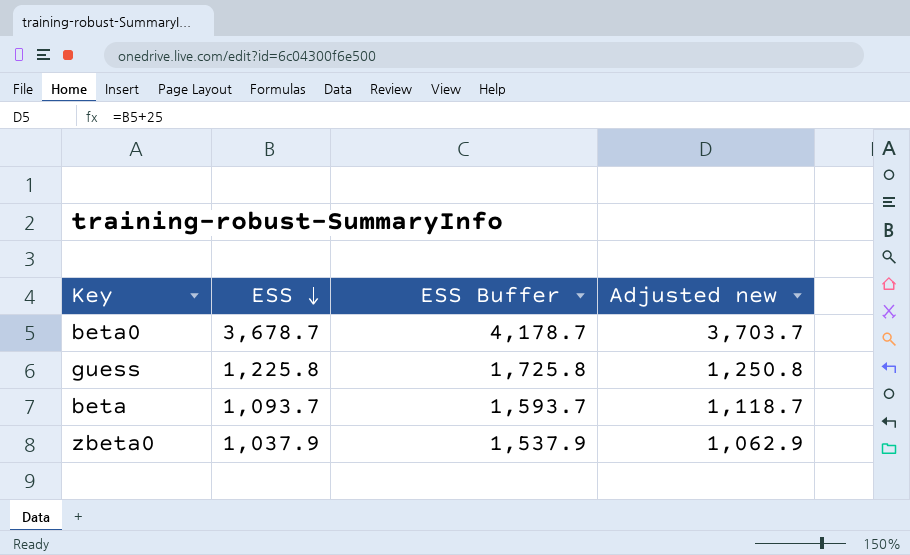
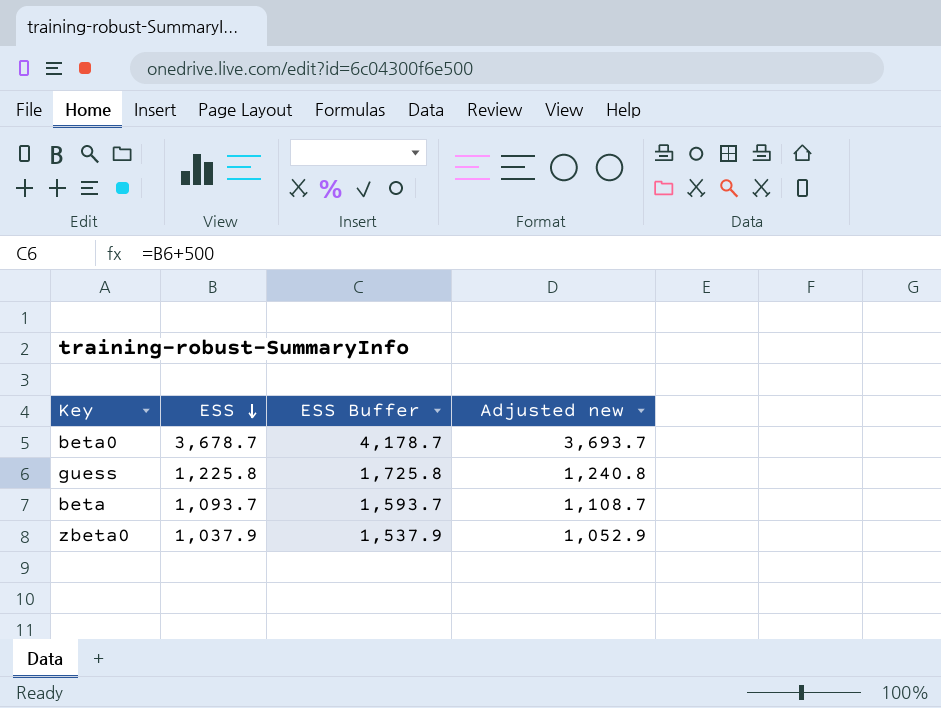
column Adjusted new | formula: [ESS] + 25 -> [ESS] + 15

